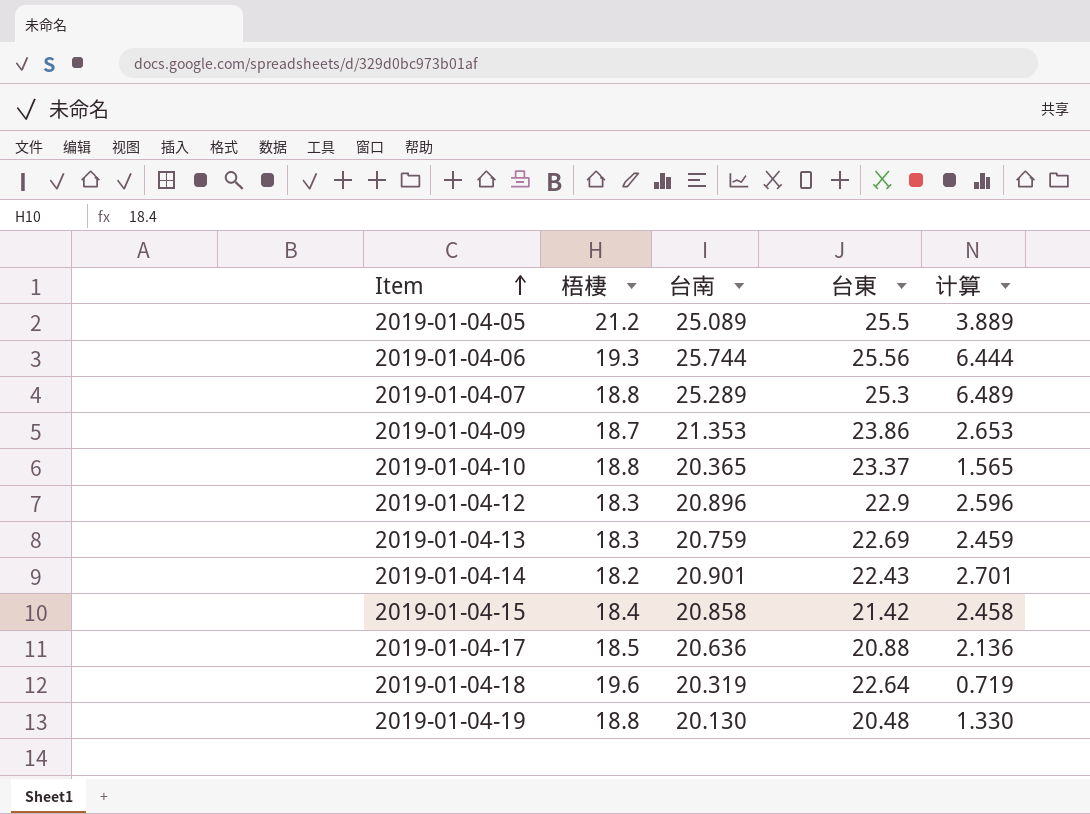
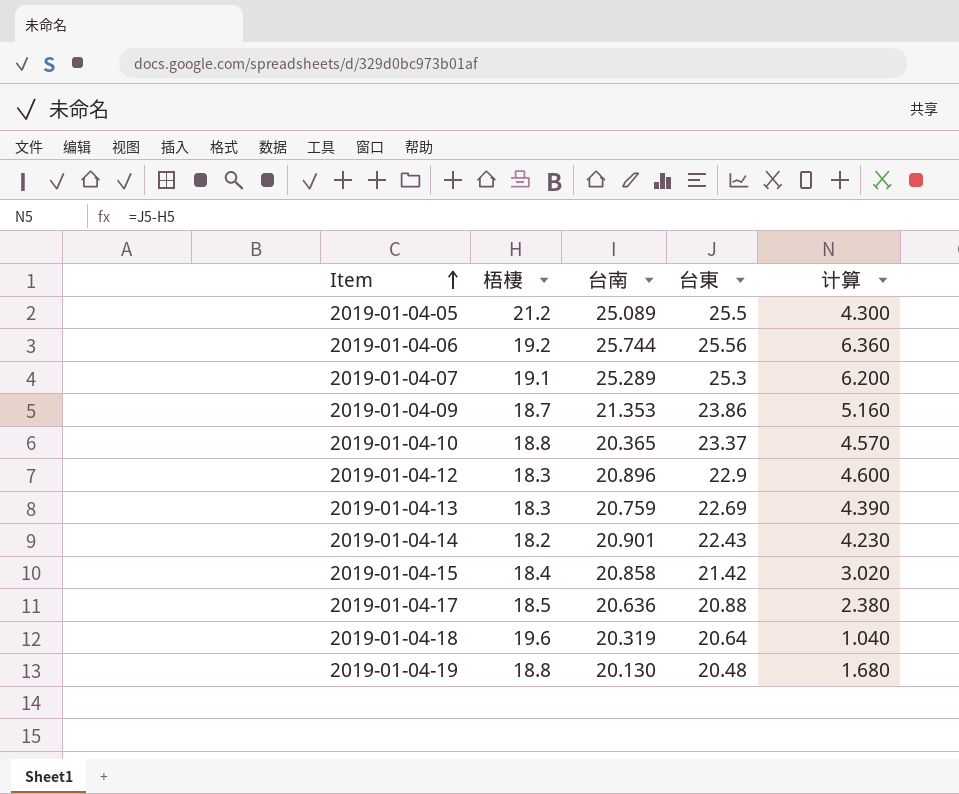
column 计算 | formula: [台南] - [梧棲] -> [台東] - [梧棲]
2019-01-04-06 | 梧棲: 19.3 -> 19.2
2019-01-04-07 | 梧棲: 18.8 -> 19.1
2019-01-04-18 | 台東: 22.64 -> 20.64

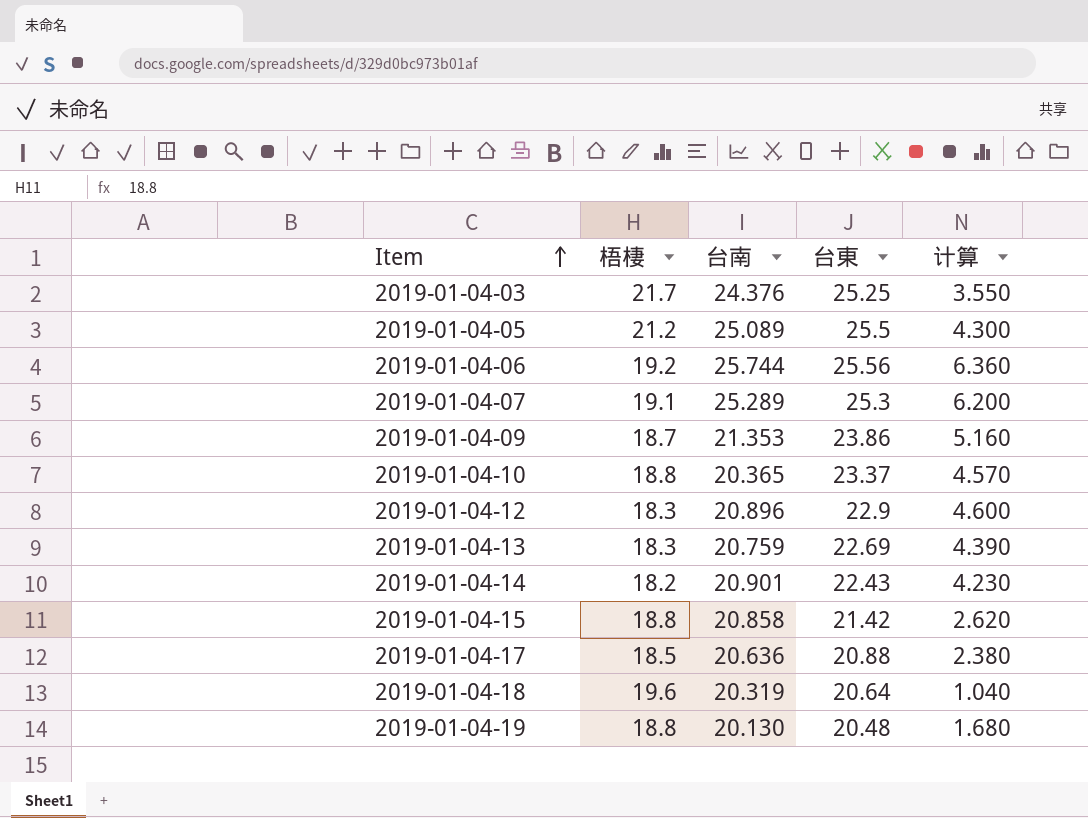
row 2019-01-04-03: none -> 21.7 | 24.376 | 25.25 | 3.550
2019-01-04-15 | 梧棲: 18.4 -> 18.8
2019-01-04-15 | 计算: 3.020 -> 2.620

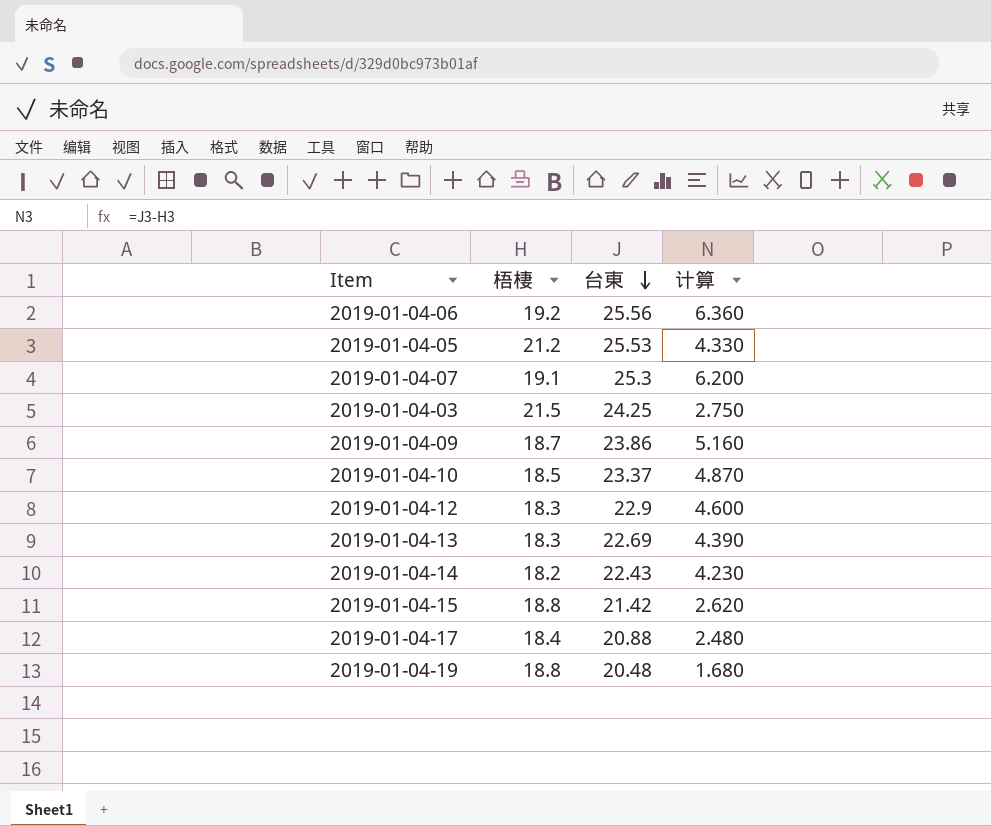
row order: Item ascending -> 台東 descending
column 台南 | position: 3 -> none
row 2019-01-04-18: 19.6 | 20.319 | 20.64 | 1.040 -> none
2019-01-04-05 | 台東: 25.5 -> 25.53
2019-01-04-05 | 计算: 4.300 -> 4.330
2019-01-04-03 | 梧棲: 21.7 -> 21.5
2019-01-04-03 | 台東: 25.25 -> 24.25
2019-01-04-03 | 计算: 3.550 -> 2.750
2019-01-04-10 | 梧棲: 18.8 -> 18.5
2019-01-04-10 | 计算: 4.570 -> 4.870
2019-01-04-17 | 梧棲: 18.5 -> 18.4
2019-01-04-17 | 计算: 2.380 -> 2.480

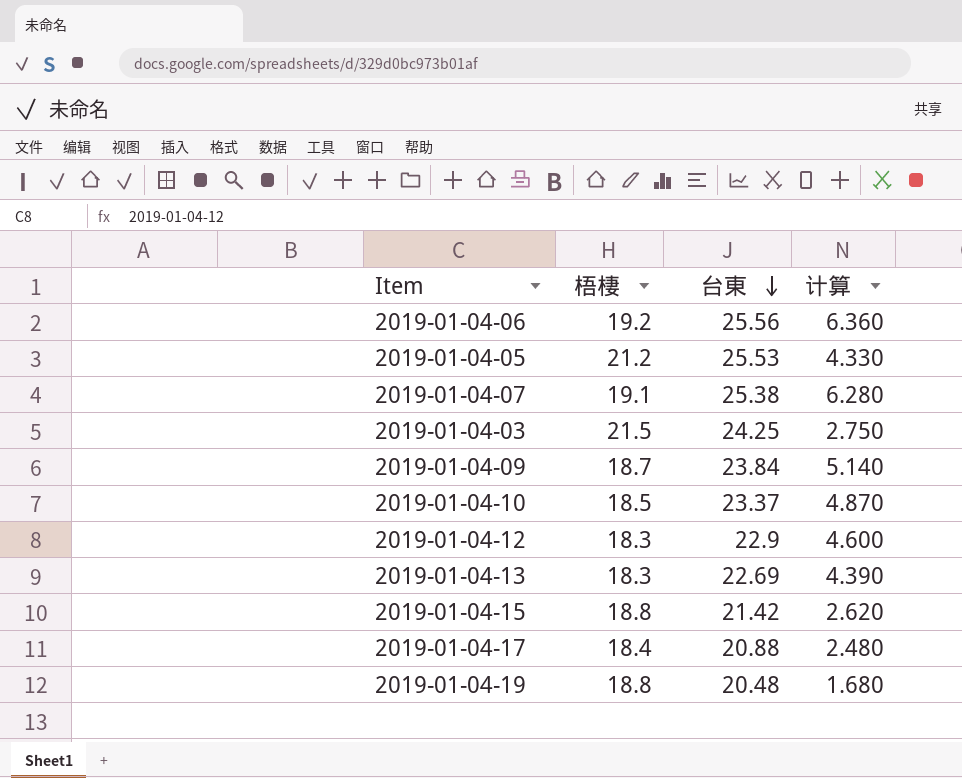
row 2019-01-04-14: 18.2 | 22.43 | 4.230 -> none
2019-01-04-07 | 台東: 25.3 -> 25.38
2019-01-04-07 | 计算: 6.200 -> 6.280
2019-01-04-09 | 台東: 23.86 -> 23.84
2019-01-04-09 | 计算: 5.160 -> 5.140

